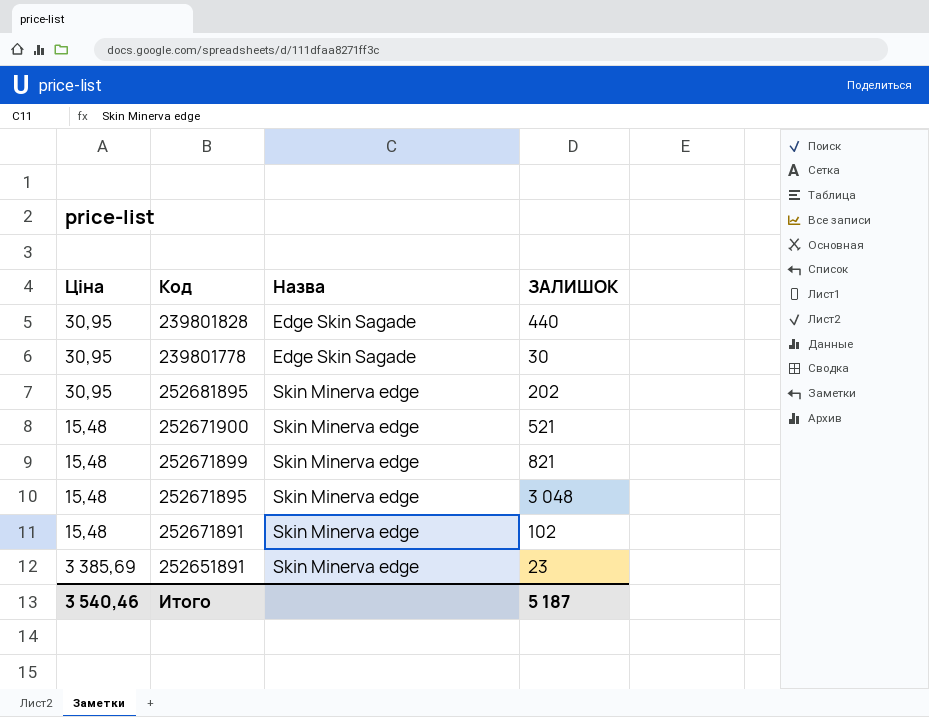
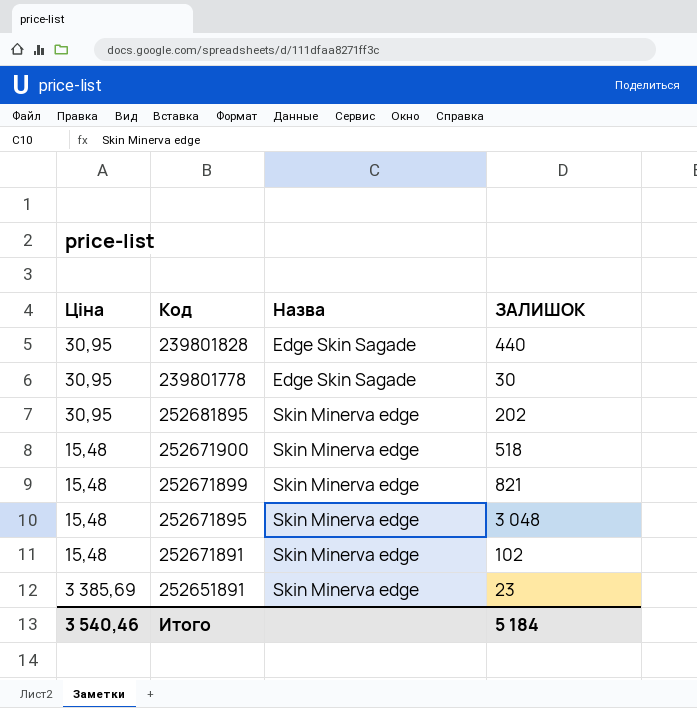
252671900 | ЗАЛИШОК: 521 -> 518
Итого | ЗАЛИШОК: 5 187 -> 5 184

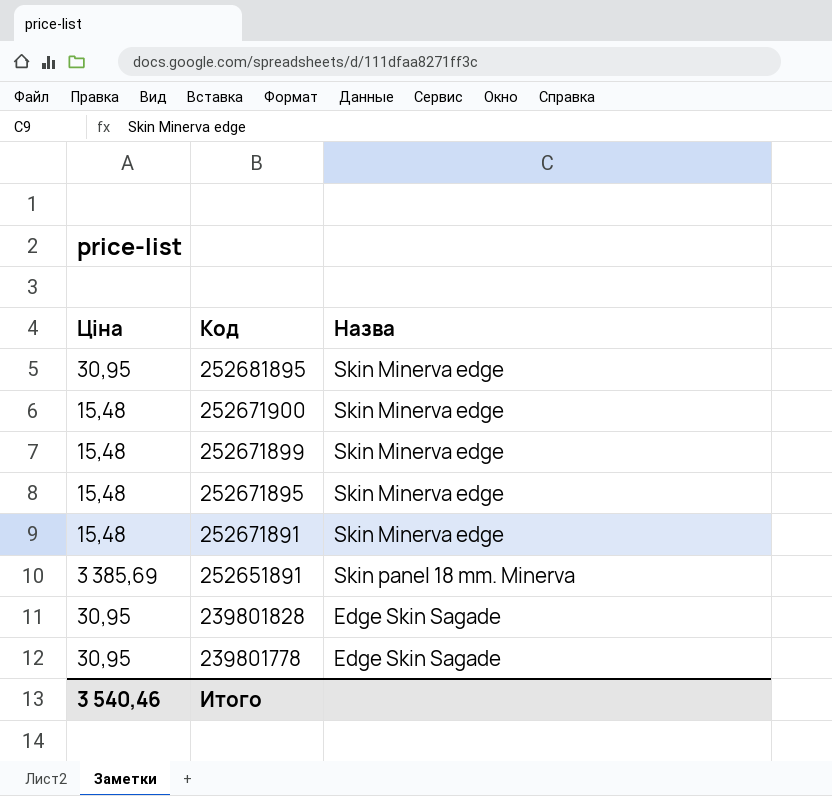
row order: Назва ascending -> Код descending
column ЗАЛИШОК | position: 4 -> none
252651891 | Назва: Skin Minerva edge -> Skin panel 18 mm. Minerva

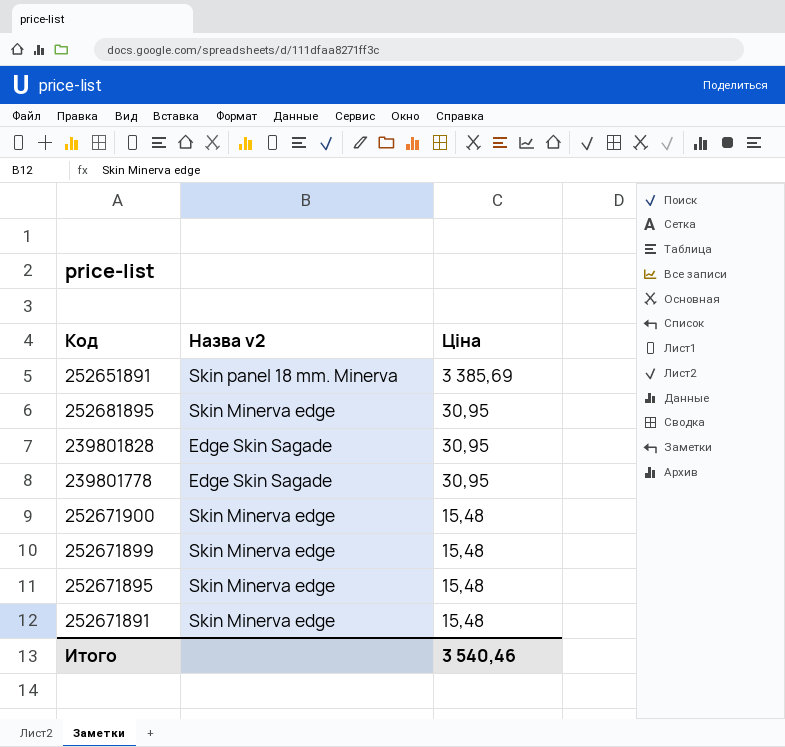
row order: Код descending -> Ціна descending
column name: Назва -> Назва v2
column Ціна | position: 1 -> 3

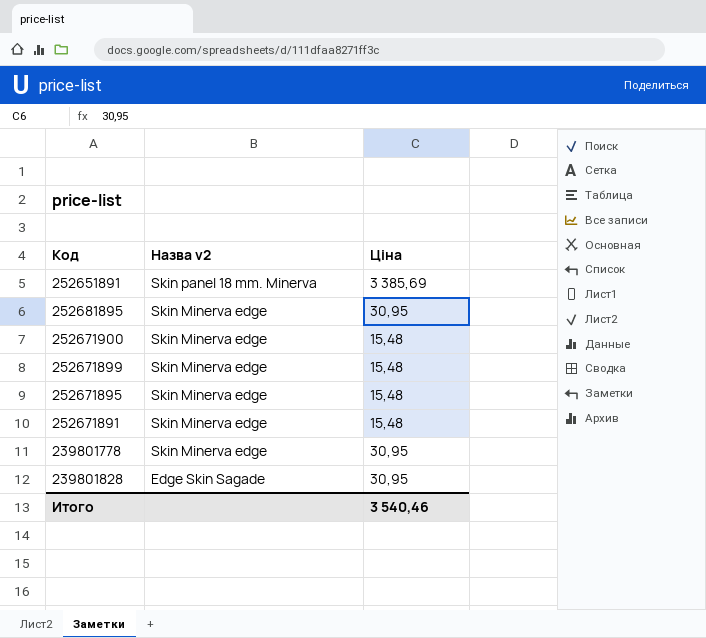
row order: Ціна descending -> Назва v2 descending
239801778 | Назва v2: Edge Skin Sagade -> Skin Minerva edge

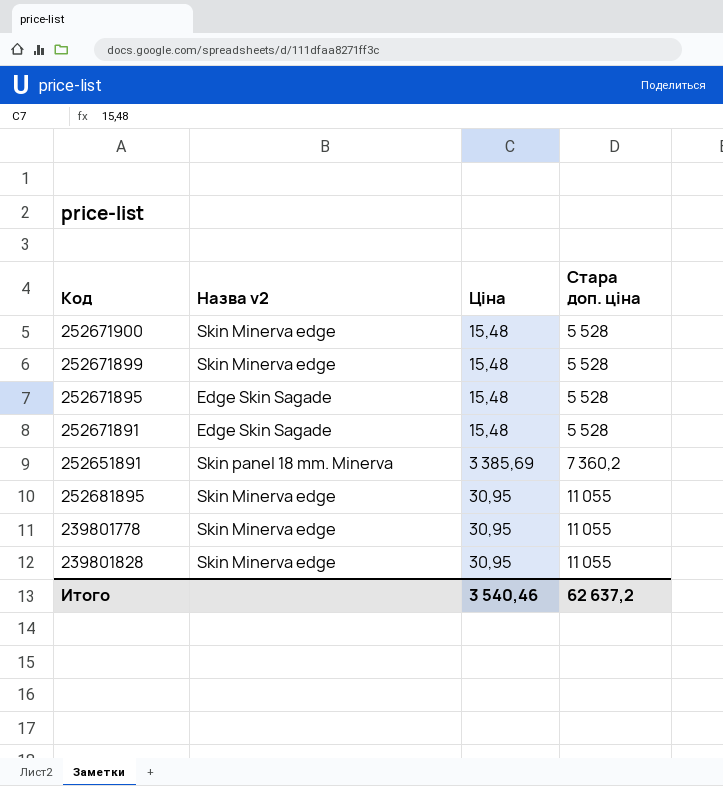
row order: Назва v2 descending -> Стара доп. ціна ascending
column Стара доп. ціна | position: none -> 4
252671895 | Назва v2: Skin Minerva edge -> Edge Skin Sagade
252671891 | Назва v2: Skin Minerva edge -> Edge Skin Sagade
239801828 | Назва v2: Edge Skin Sagade -> Skin Minerva edge

